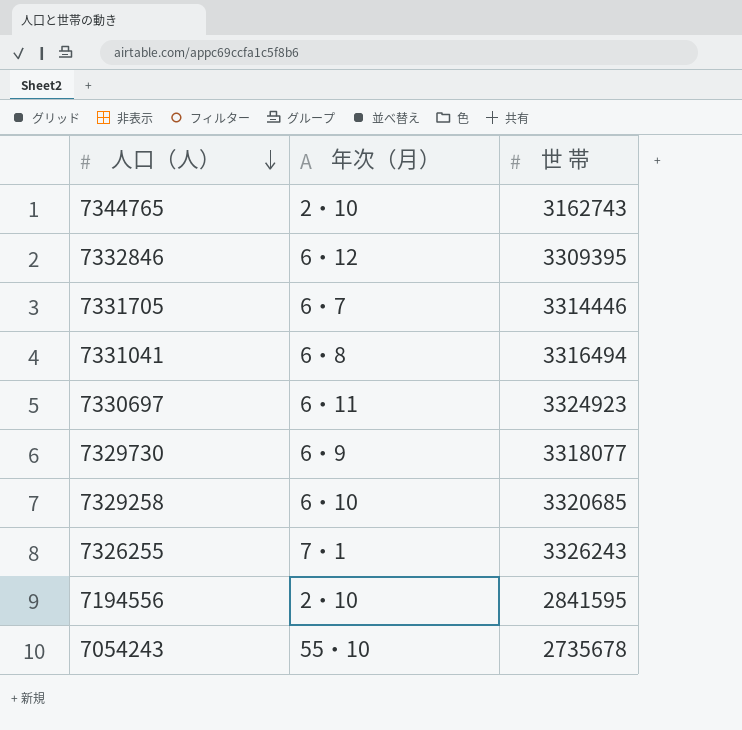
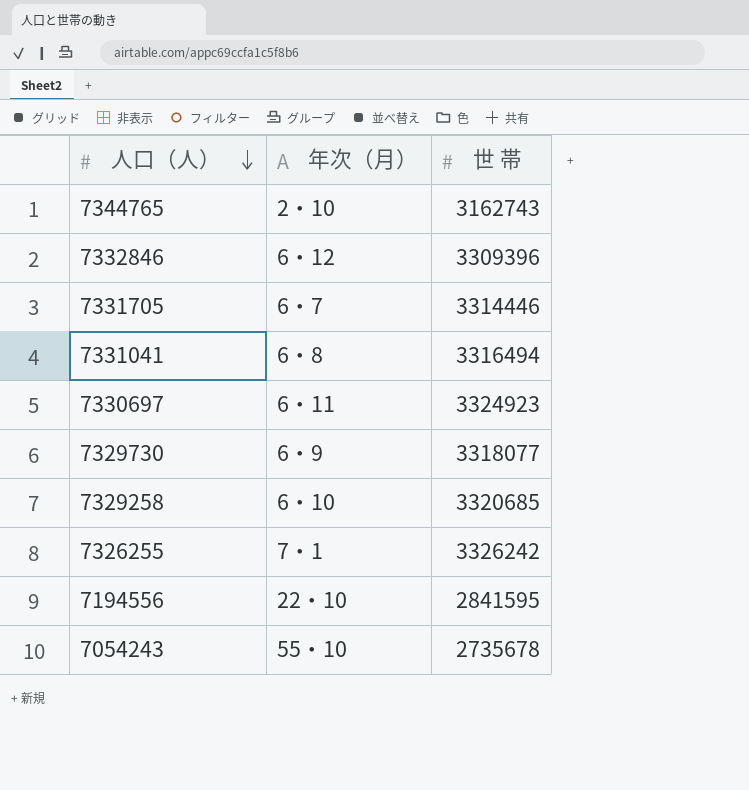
7332846 | 世 帯: 3309395 -> 3309396
7326255 | 世 帯: 3326243 -> 3326242
7194556 | 年次（月）: 2・10 -> 22・10

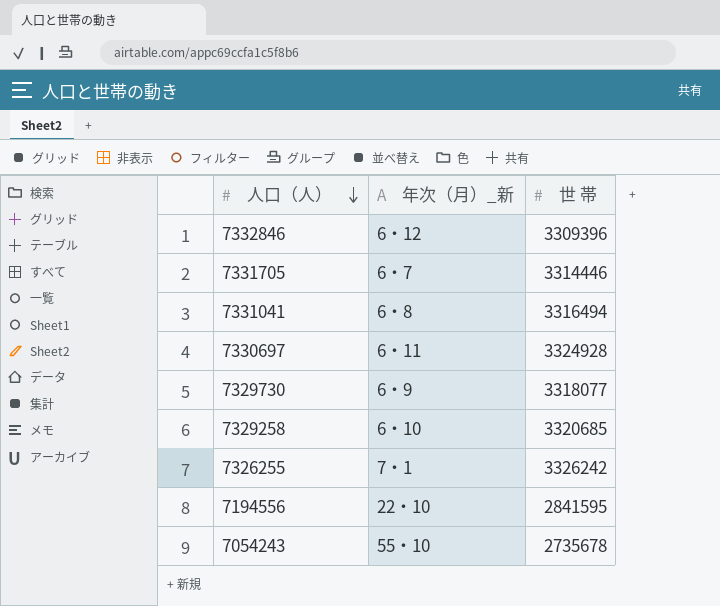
column name: 年次（月） -> 年次（月）_新
row 7344765: 2・10 | 3162743 -> none
7330697 | 世 帯: 3324923 -> 3324928

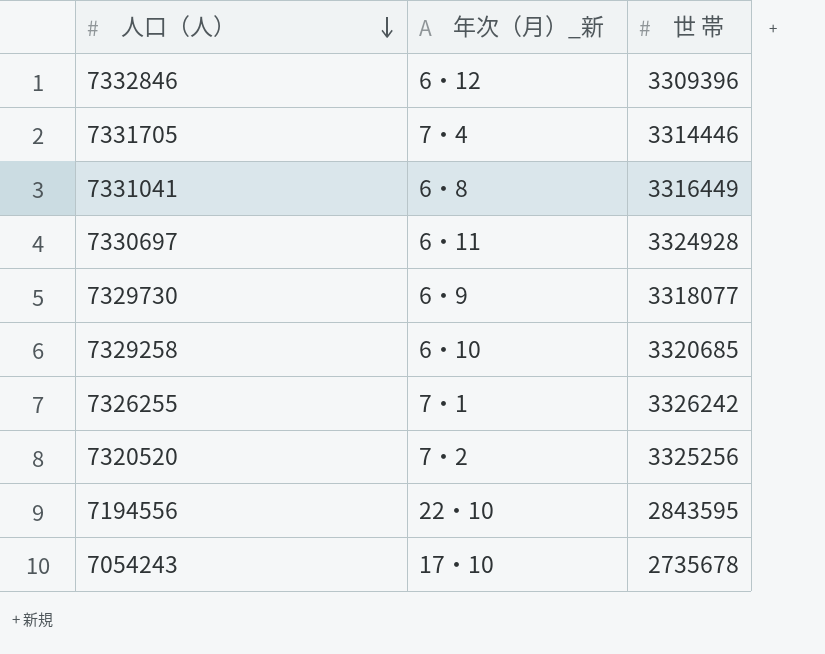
7331705 | 年次（月）_新: 6・7 -> 7・4
7331041 | 世 帯: 3316494 -> 3316449
row 7320520: none -> 7・2 | 3325256
7194556 | 世 帯: 2841595 -> 2843595
7054243 | 年次（月）_新: 55・10 -> 17・10

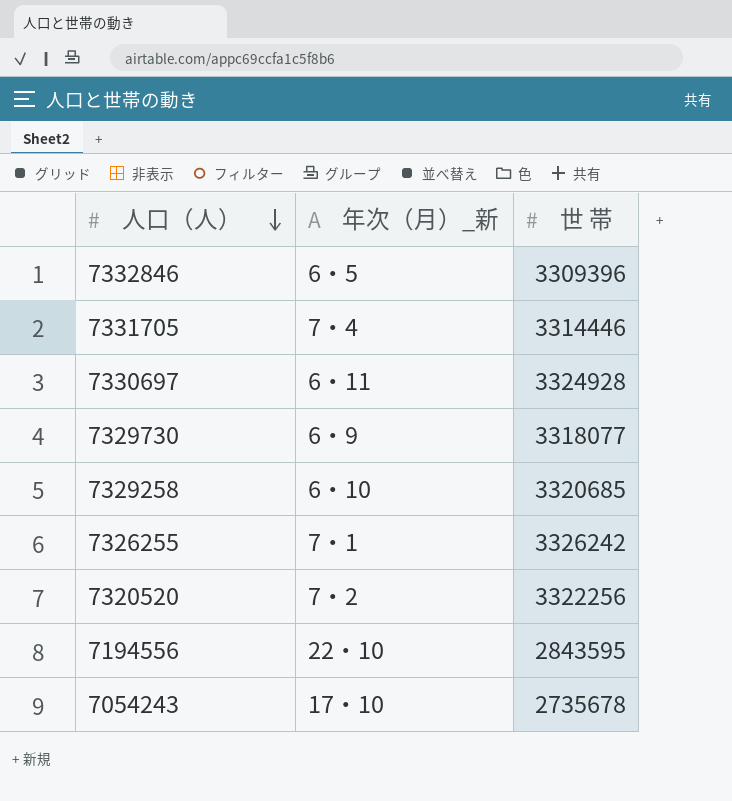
row 7331041: 6・8 | 3316449 -> none
7332846 | 年次（月）_新: 6・12 -> 6・5
7320520 | 世 帯: 3325256 -> 3322256

